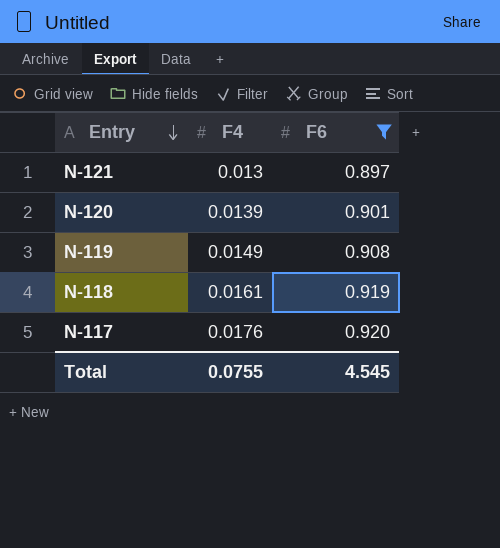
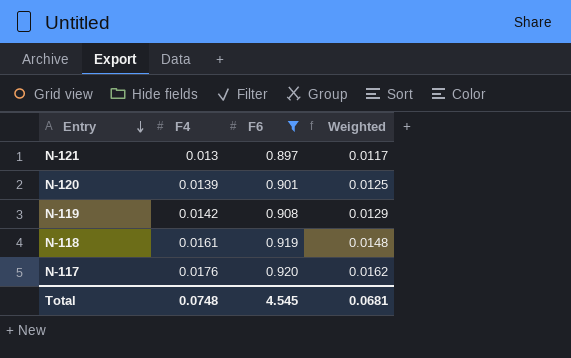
column Weighted | formula: none -> [F4] * [F6]
N-119 | F4: 0.0149 -> 0.0142
Total | F4: 0.0755 -> 0.0748

